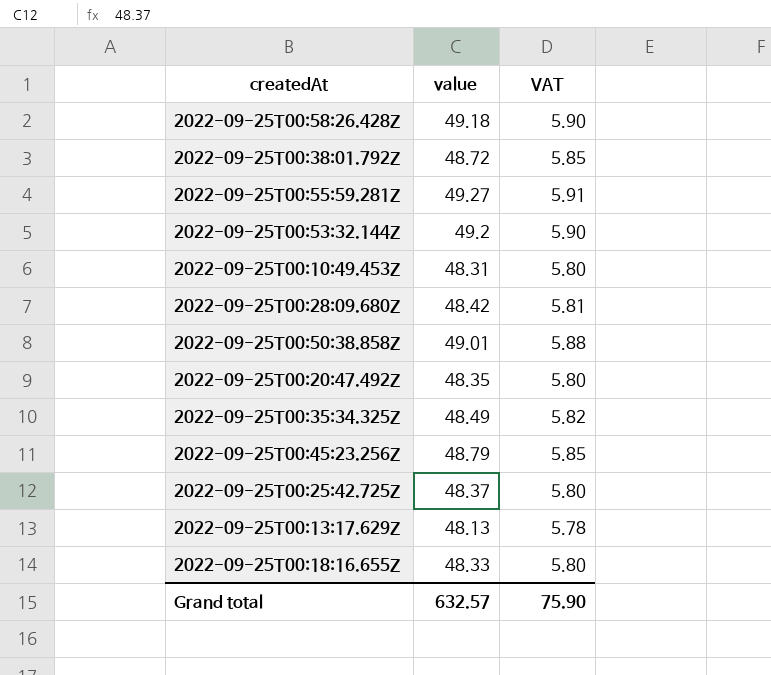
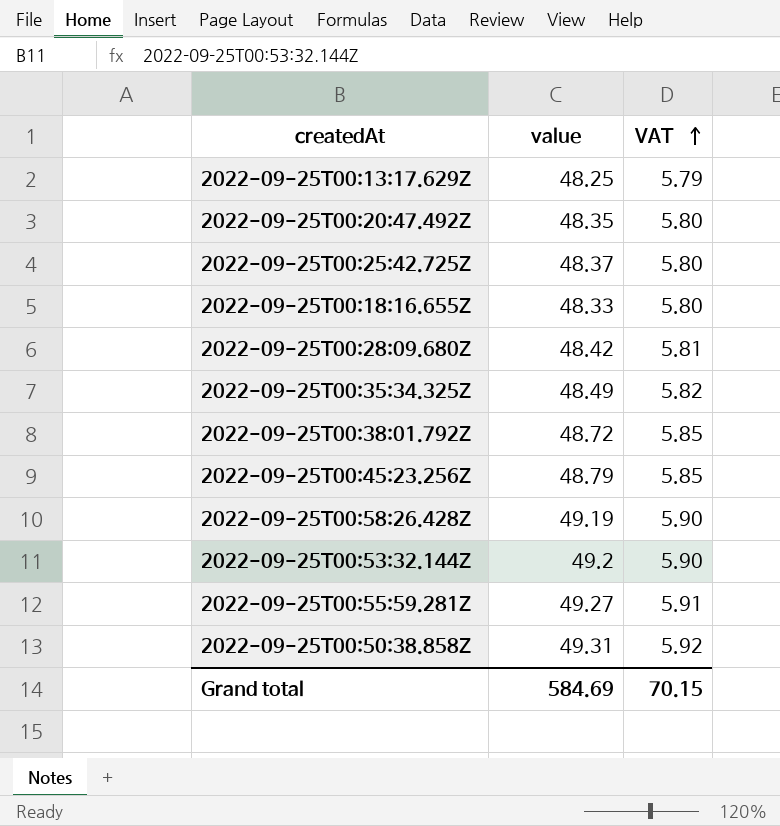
row order: none -> VAT ascending
row 2022-09-25T00:10:49.453Z: 48.31 | 5.80 -> none
2022-09-25T00:13:17.629Z | value: 48.13 -> 48.25
2022-09-25T00:13:17.629Z | VAT: 5.78 -> 5.79
2022-09-25T00:58:26.428Z | value: 49.18 -> 49.19
2022-09-25T00:50:38.858Z | value: 49.01 -> 49.31
2022-09-25T00:50:38.858Z | VAT: 5.88 -> 5.92
Grand total | value: 632.57 -> 584.69
Grand total | VAT: 75.90 -> 70.15

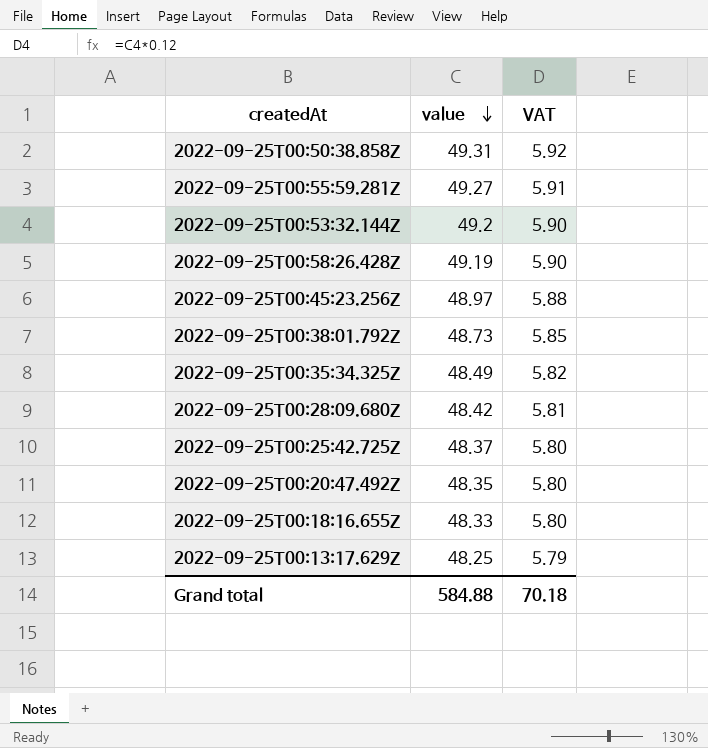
row order: VAT ascending -> value descending
2022-09-25T00:45:23.256Z | value: 48.79 -> 48.97
2022-09-25T00:45:23.256Z | VAT: 5.85 -> 5.88
2022-09-25T00:38:01.792Z | value: 48.72 -> 48.73
Grand total | value: 584.69 -> 584.88
Grand total | VAT: 70.15 -> 70.18

